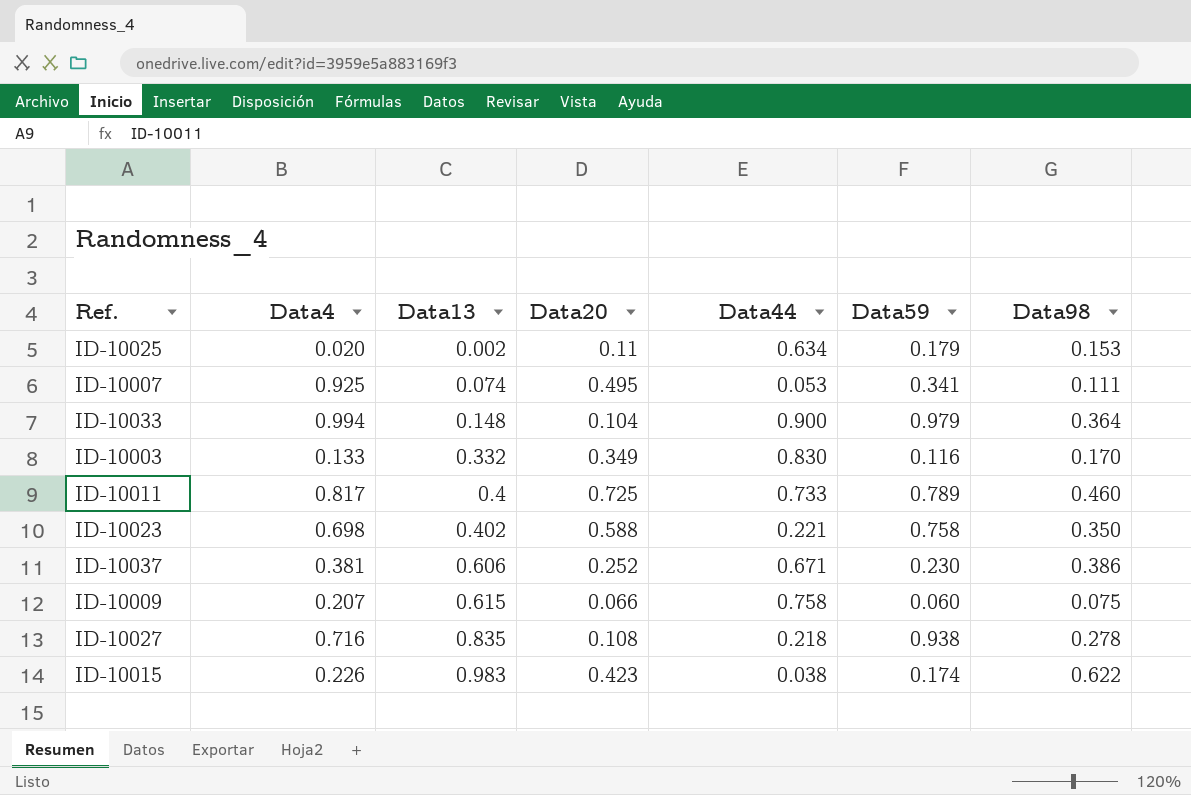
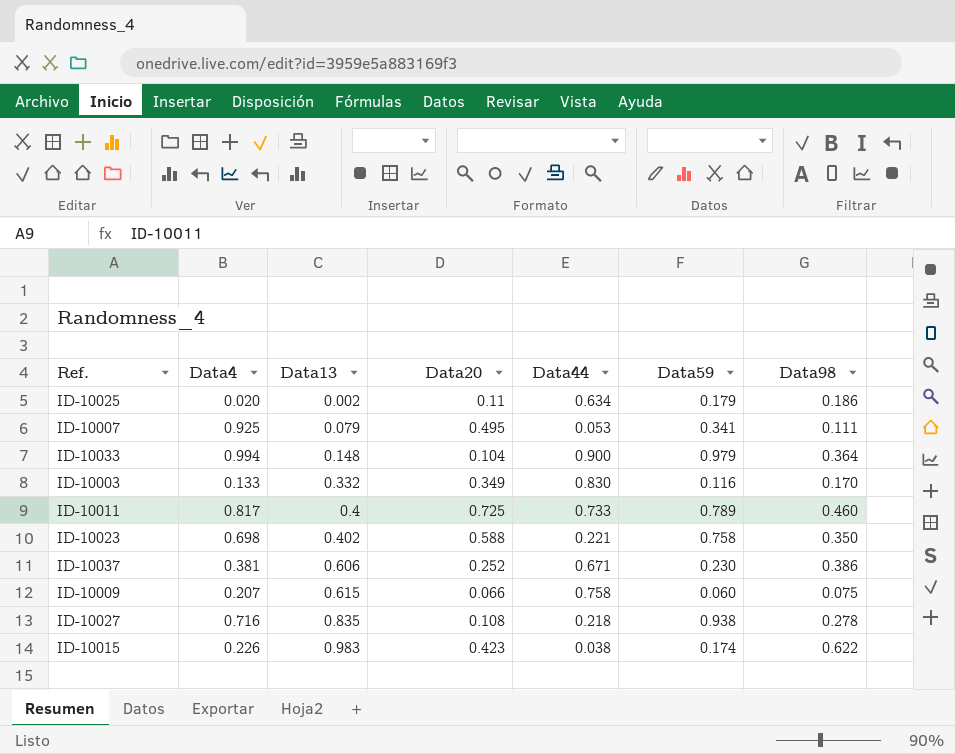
ID-10025 | Data98: 0.153 -> 0.186
ID-10007 | Data13: 0.074 -> 0.079

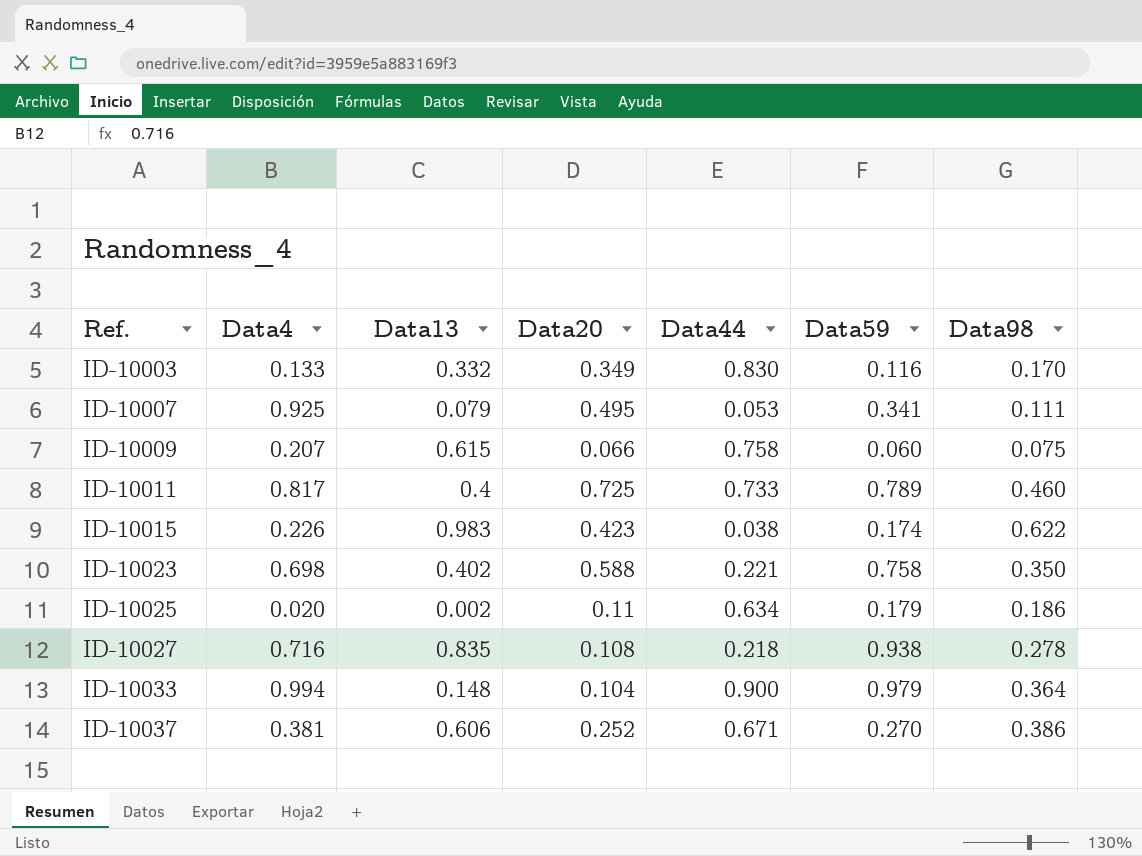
row order: Data13 ascending -> Ref. ascending
ID-10037 | Data59: 0.230 -> 0.270

